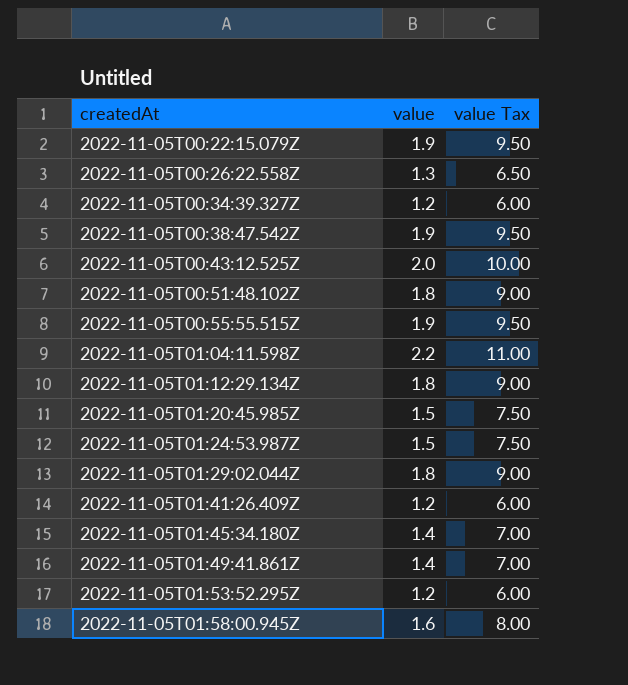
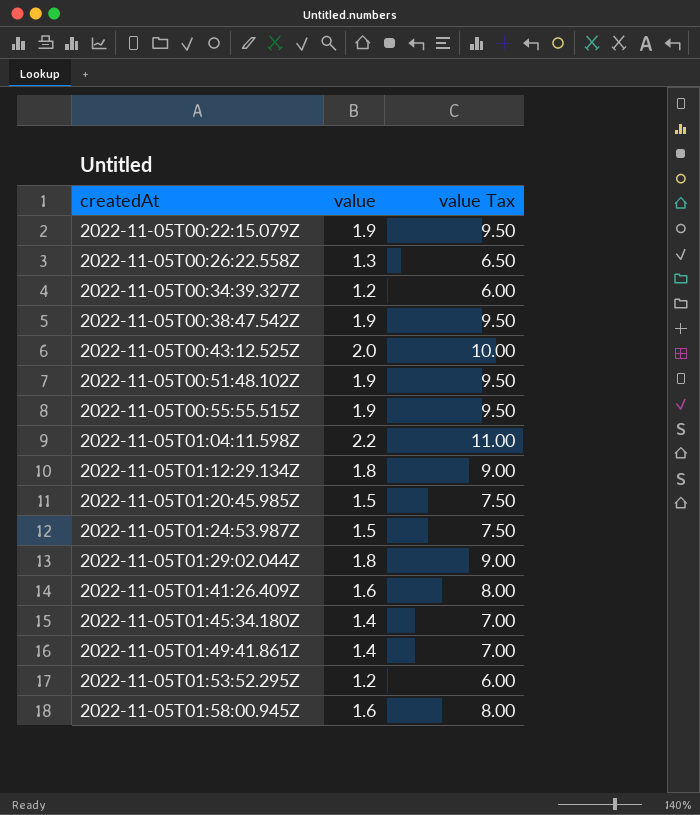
2022-11-05T00:51:48.102Z | value: 1.8 -> 1.9
2022-11-05T00:51:48.102Z | value Tax: 9.00 -> 9.50
2022-11-05T01:41:26.409Z | value: 1.2 -> 1.6
2022-11-05T01:41:26.409Z | value Tax: 6.00 -> 8.00

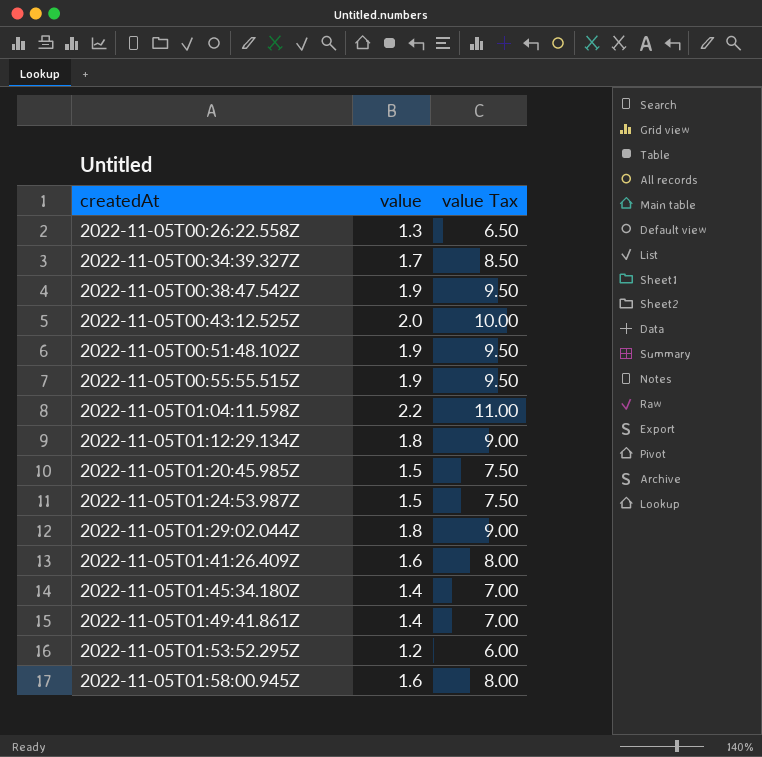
row 2022-11-05T00:22:15.079Z: 1.9 | 9.50 -> none
2022-11-05T00:34:39.327Z | value: 1.2 -> 1.7
2022-11-05T00:34:39.327Z | value Tax: 6.00 -> 8.50

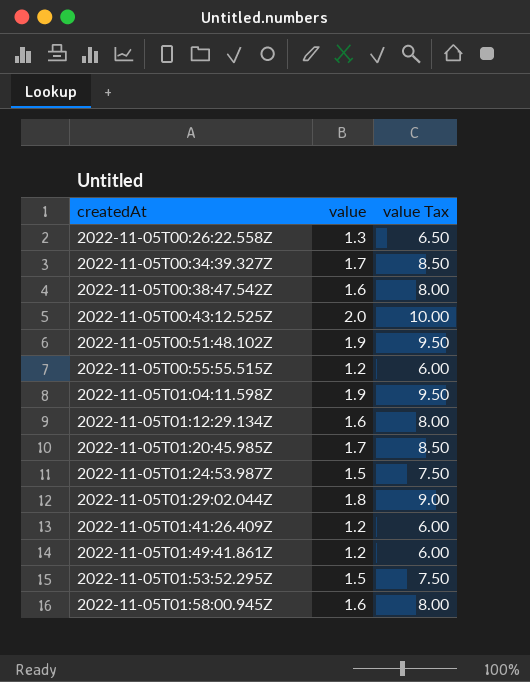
row 2022-11-05T01:45:34.180Z: 1.4 | 7.00 -> none
2022-11-05T00:38:47.542Z | value: 1.9 -> 1.6
2022-11-05T00:38:47.542Z | value Tax: 9.50 -> 8.00
2022-11-05T00:55:55.515Z | value: 1.9 -> 1.2
2022-11-05T00:55:55.515Z | value Tax: 9.50 -> 6.00
2022-11-05T01:04:11.598Z | value: 2.2 -> 1.9
2022-11-05T01:04:11.598Z | value Tax: 11.00 -> 9.50
2022-11-05T01:12:29.134Z | value: 1.8 -> 1.6
2022-11-05T01:12:29.134Z | value Tax: 9.00 -> 8.00
2022-11-05T01:20:45.985Z | value: 1.5 -> 1.7
2022-11-05T01:20:45.985Z | value Tax: 7.50 -> 8.50
2022-11-05T01:41:26.409Z | value: 1.6 -> 1.2
2022-11-05T01:41:26.409Z | value Tax: 8.00 -> 6.00
2022-11-05T01:49:41.861Z | value: 1.4 -> 1.2
2022-11-05T01:49:41.861Z | value Tax: 7.00 -> 6.00
2022-11-05T01:53:52.295Z | value: 1.2 -> 1.5
2022-11-05T01:53:52.295Z | value Tax: 6.00 -> 7.50

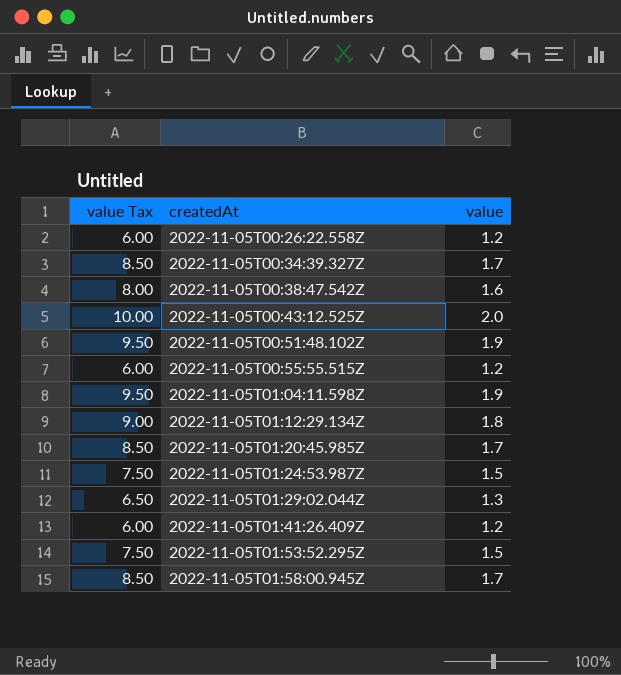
column value Tax | position: 3 -> 1
row 2022-11-05T01:49:41.861Z: 1.2 | 6.00 -> none
2022-11-05T00:26:22.558Z | value Tax: 6.50 -> 6.00
2022-11-05T00:26:22.558Z | value: 1.3 -> 1.2
2022-11-05T01:12:29.134Z | value Tax: 8.00 -> 9.00
2022-11-05T01:12:29.134Z | value: 1.6 -> 1.8
2022-11-05T01:29:02.044Z | value Tax: 9.00 -> 6.50
2022-11-05T01:29:02.044Z | value: 1.8 -> 1.3
2022-11-05T01:58:00.945Z | value Tax: 8.00 -> 8.50
2022-11-05T01:58:00.945Z | value: 1.6 -> 1.7

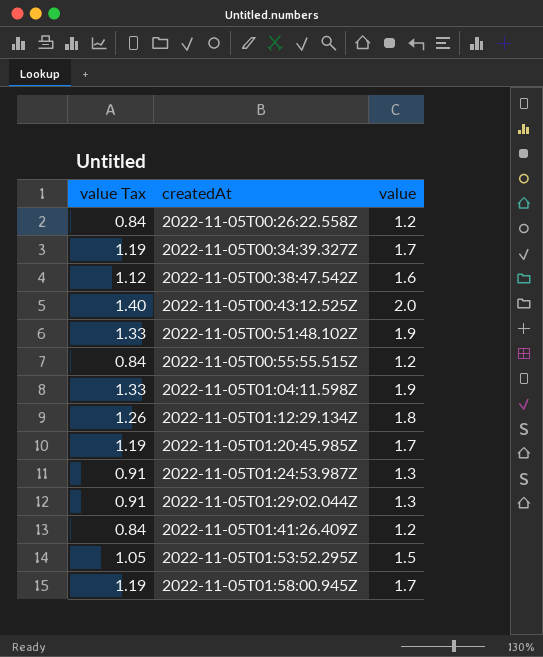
column value Tax | formula: [value] * 5 -> [value] * 0.7
2022-11-05T01:24:53.987Z | value: 1.5 -> 1.3

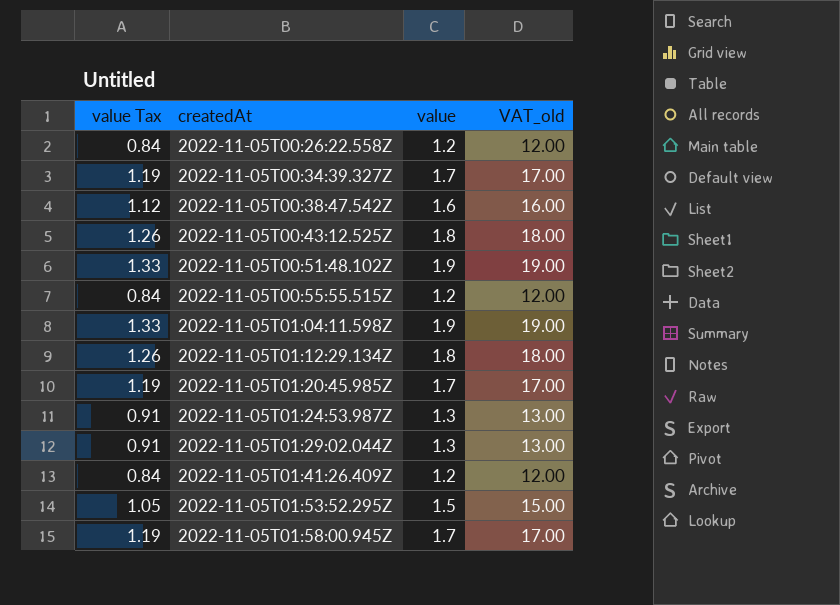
column VAT_old | formula: none -> [value] * 10
2022-11-05T00:43:12.525Z | value Tax: 1.40 -> 1.26
2022-11-05T00:43:12.525Z | value: 2.0 -> 1.8

